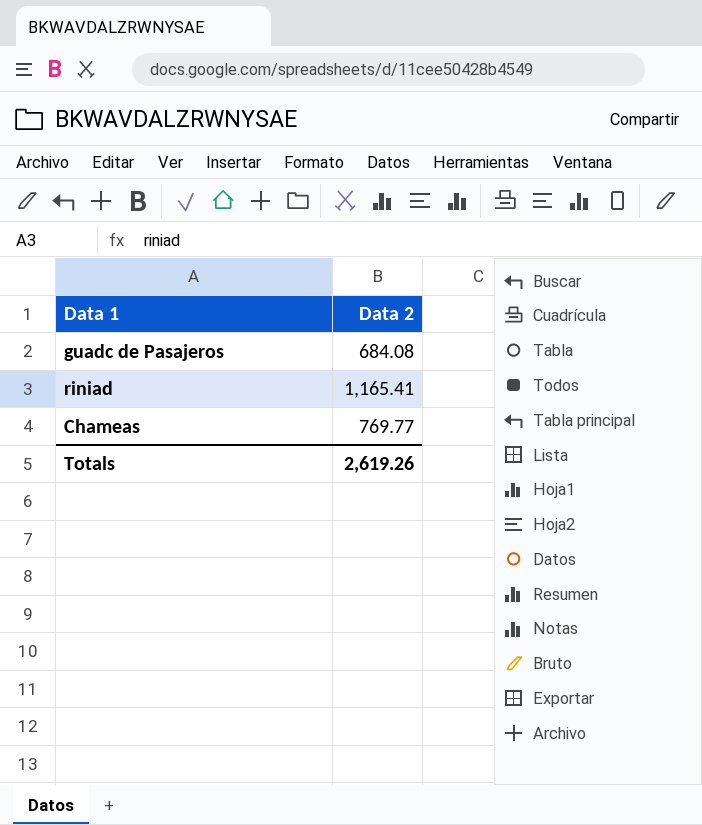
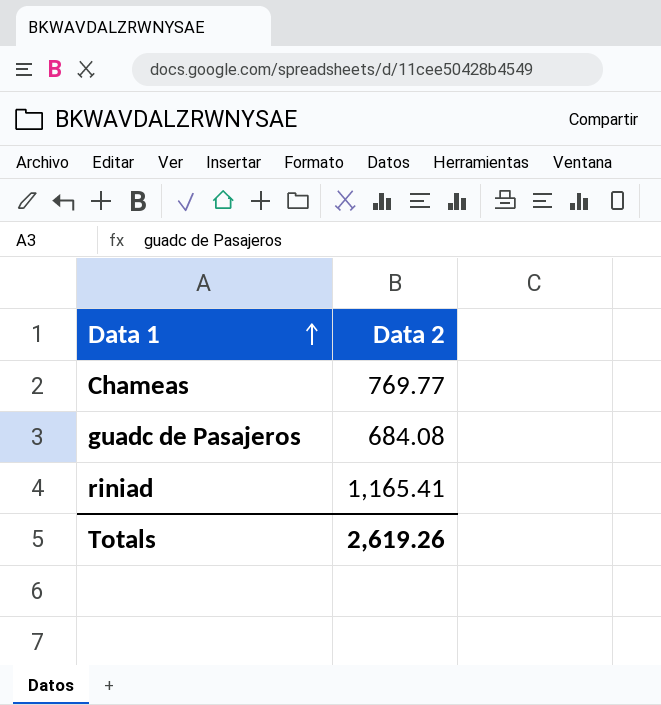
row order: none -> Data 1 ascending

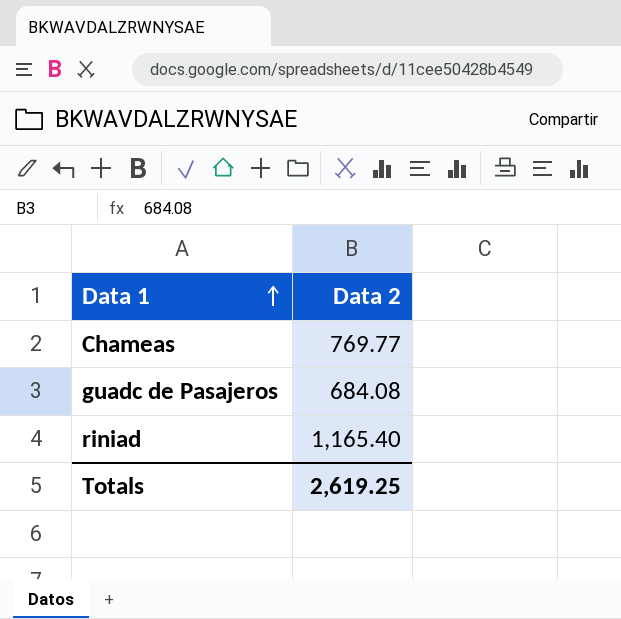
riniad | Data 2: 1,165.41 -> 1,165.40
Totals | Data 2: 2,619.26 -> 2,619.25

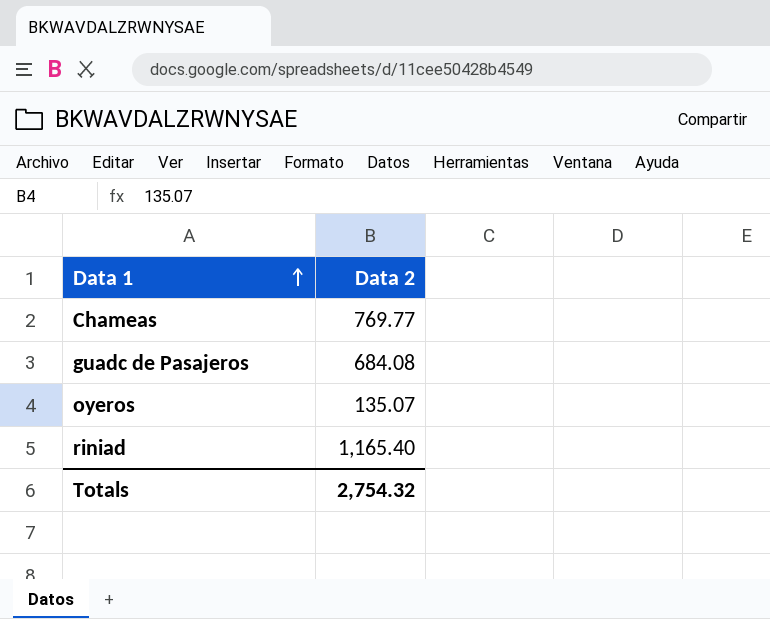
row oyeros: none -> 135.07
Totals | Data 2: 2,619.25 -> 2,754.32

